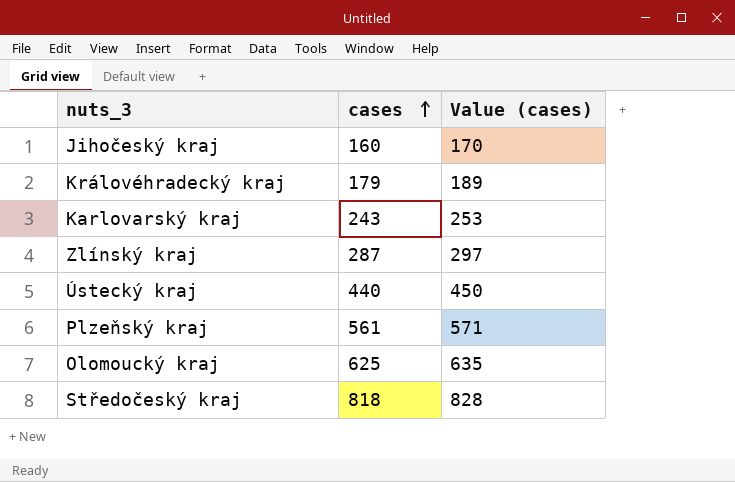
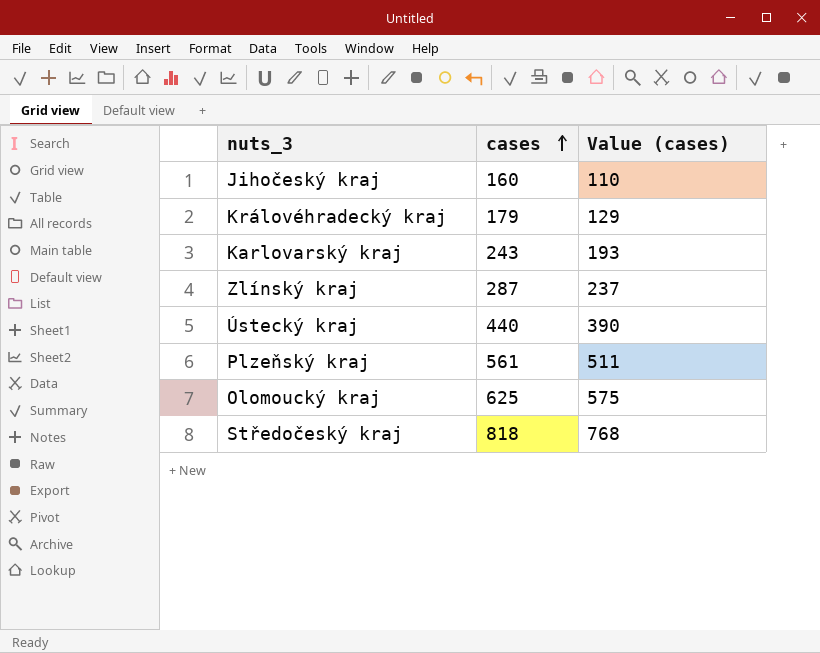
column Value (cases) | formula: [cases] + 10 -> [cases] - 50

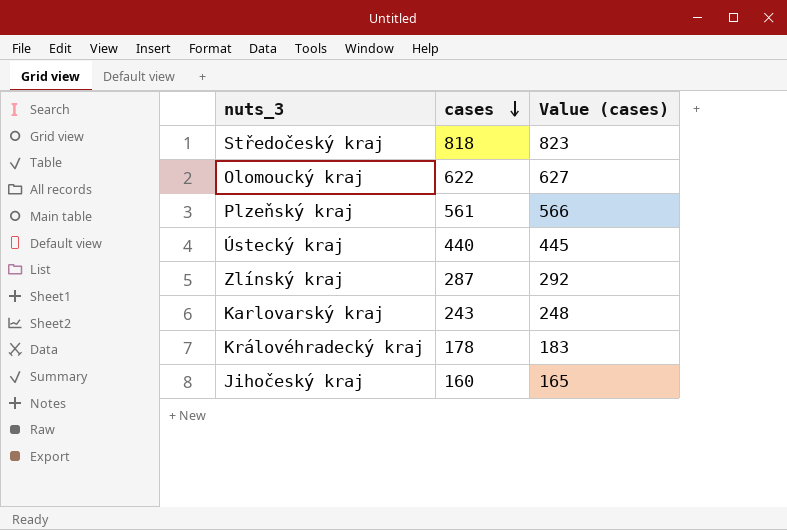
row order: cases ascending -> cases descending
column Value (cases) | formula: [cases] - 50 -> [cases] + 5
Olomoucký kraj | cases: 625 -> 622
Královéhradecký kraj | cases: 179 -> 178

